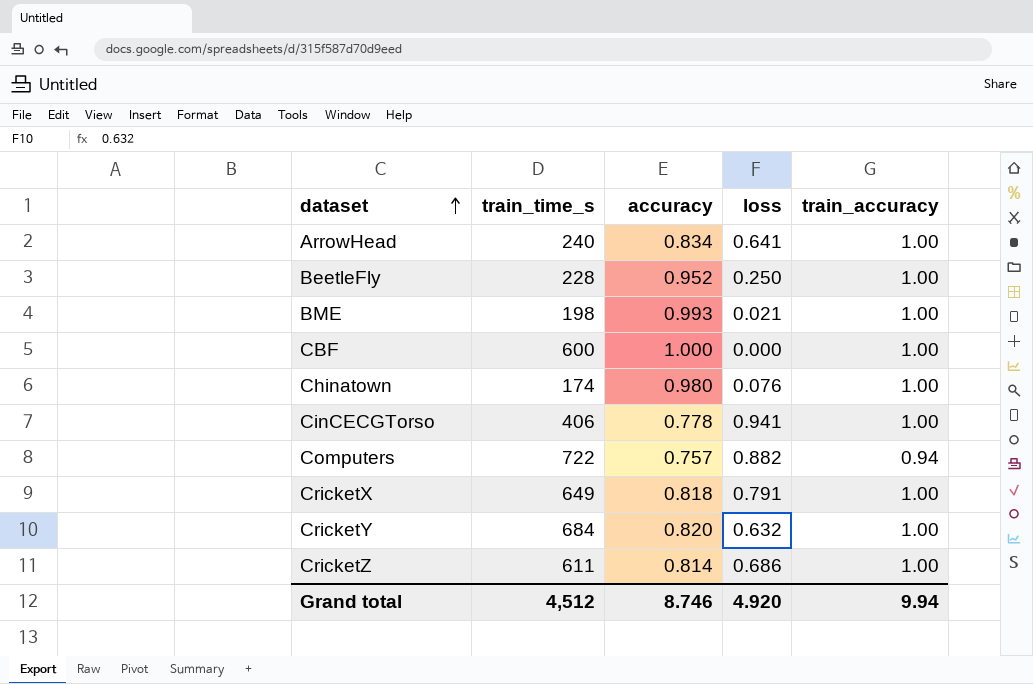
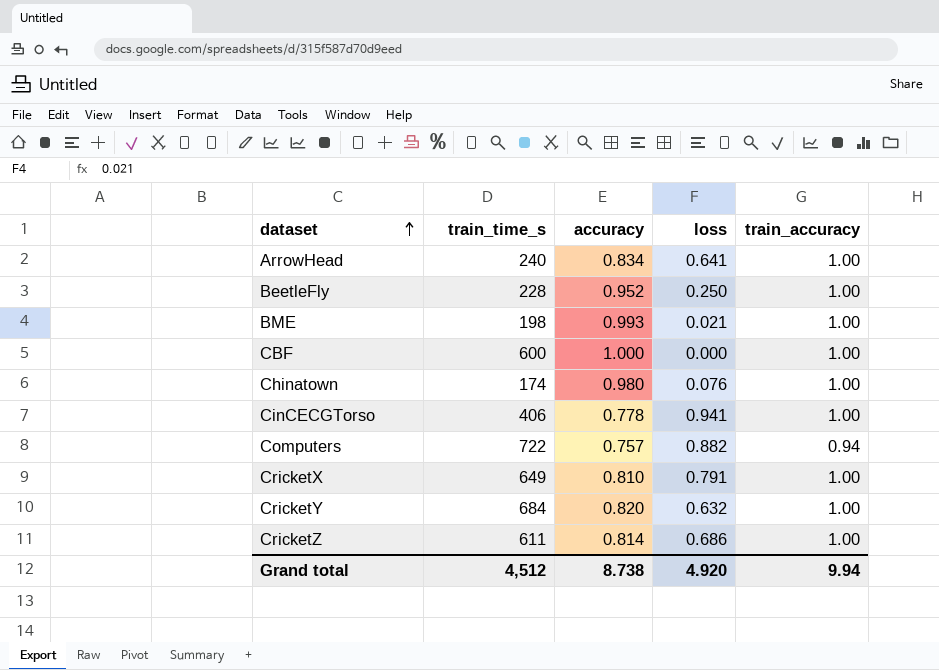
CricketX | accuracy: 0.818 -> 0.810
Grand total | accuracy: 8.746 -> 8.738

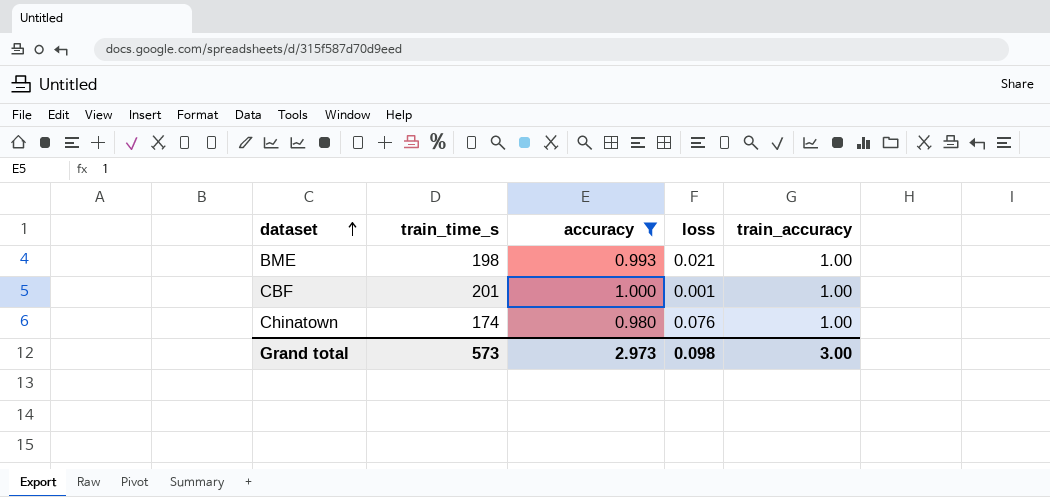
filter: none -> accuracy >= 0.980
CBF | train_time_s: 600 -> 201
CBF | loss: 0.000 -> 0.001
Grand total | train_time_s: 4,512 -> 573
Grand total | accuracy: 8.738 -> 2.973
Grand total | loss: 4.920 -> 0.098
Grand total | train_accuracy: 9.94 -> 3.00

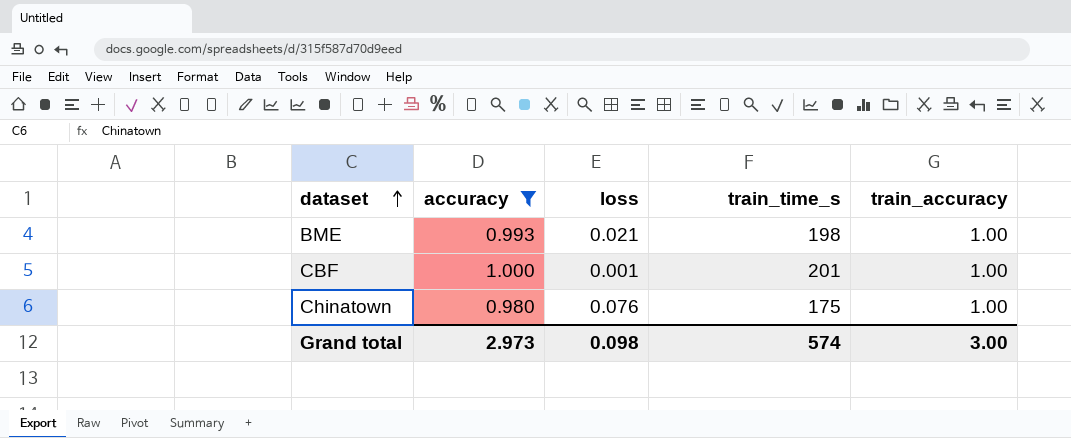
column train_time_s | position: 2 -> 4
Chinatown | train_time_s: 174 -> 175
Grand total | train_time_s: 573 -> 574

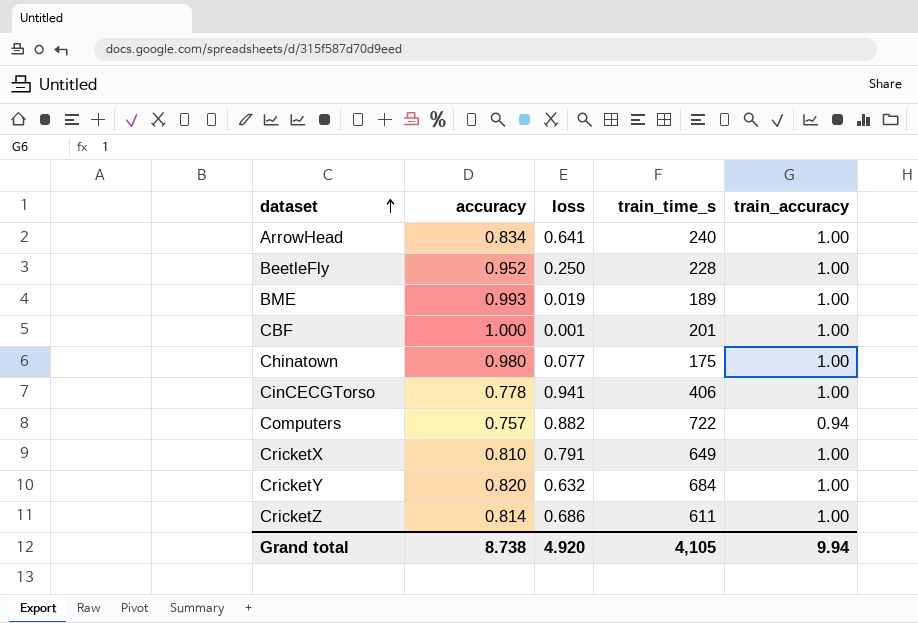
filter: accuracy >= 0.980 -> none
BME | loss: 0.021 -> 0.019
BME | train_time_s: 198 -> 189
Chinatown | loss: 0.076 -> 0.077
Grand total | accuracy: 2.973 -> 8.738
Grand total | loss: 0.098 -> 4.920
Grand total | train_time_s: 574 -> 4,105
Grand total | train_accuracy: 3.00 -> 9.94

